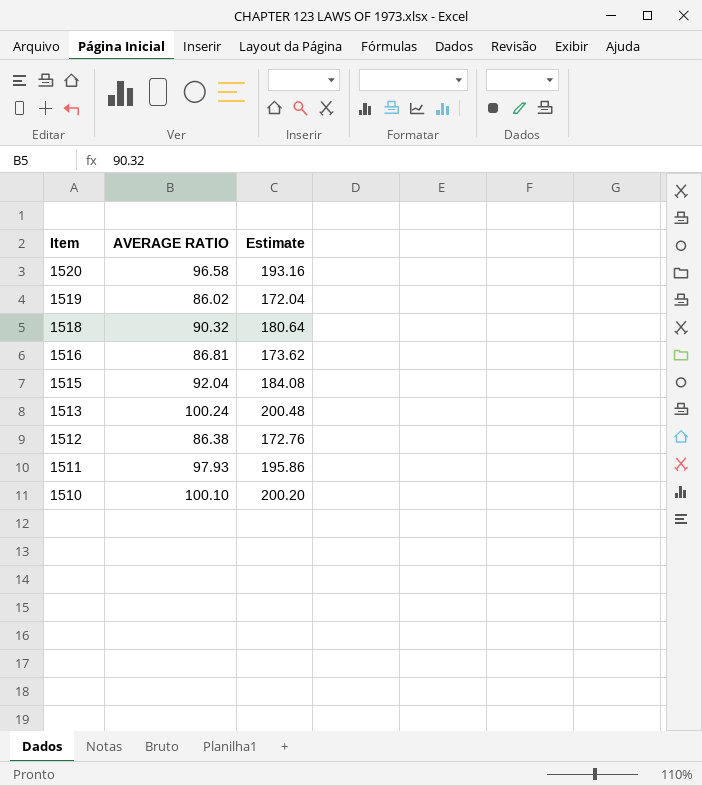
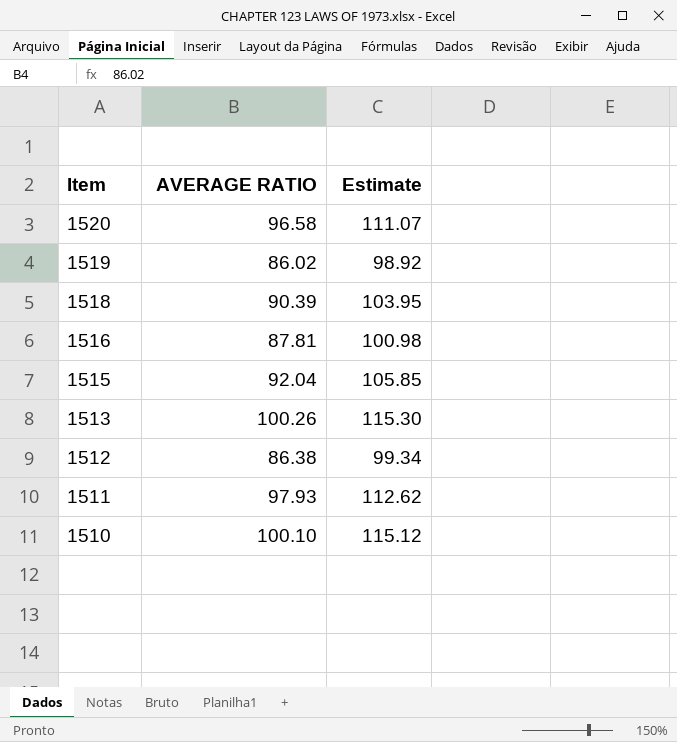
column Estimate | formula: [AVERAGE RATIO] * 2 -> [AVERAGE RATIO] * 1.15
1518 | AVERAGE RATIO: 90.32 -> 90.39
1516 | AVERAGE RATIO: 86.81 -> 87.81
1513 | AVERAGE RATIO: 100.24 -> 100.26

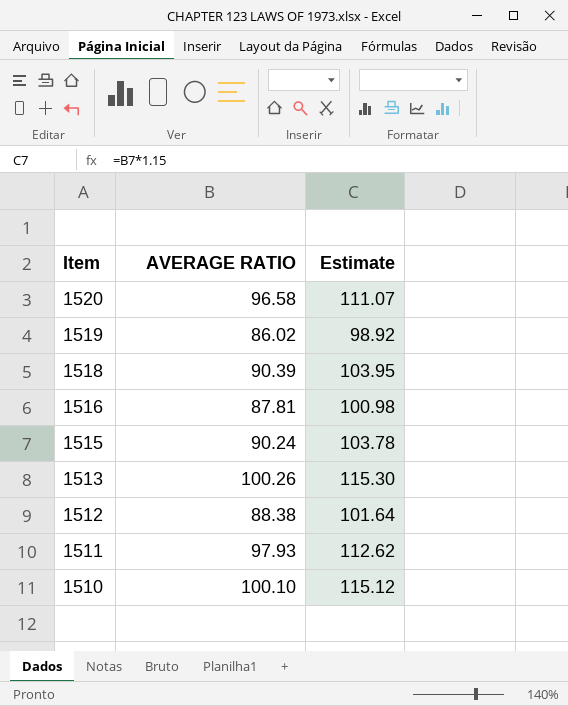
1515 | AVERAGE RATIO: 92.04 -> 90.24
1515 | Estimate: 105.85 -> 103.78
1512 | AVERAGE RATIO: 86.38 -> 88.38
1512 | Estimate: 99.34 -> 101.64

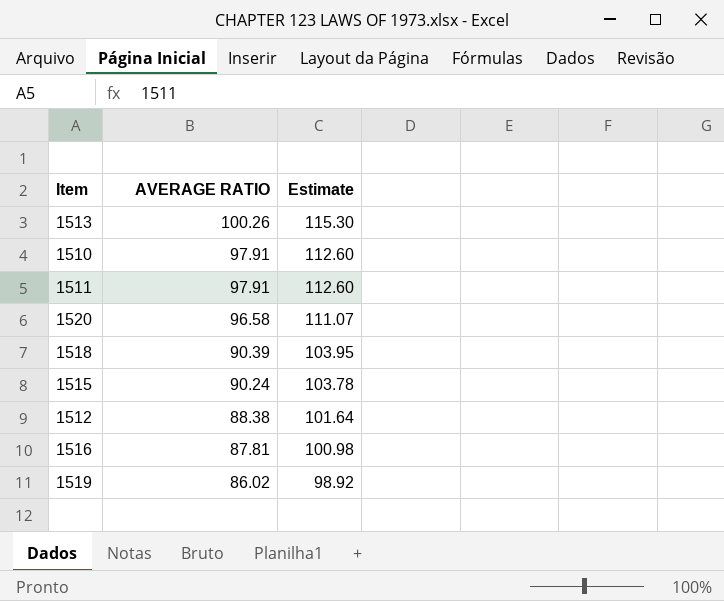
row order: Item descending -> AVERAGE RATIO descending
1510 | AVERAGE RATIO: 100.10 -> 97.91
1510 | Estimate: 115.12 -> 112.60
1511 | AVERAGE RATIO: 97.93 -> 97.91
1511 | Estimate: 112.62 -> 112.60

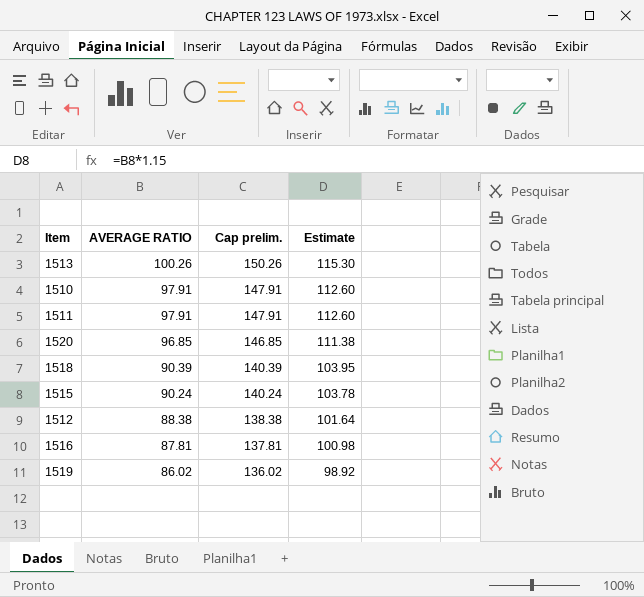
column Cap prelim. | formula: none -> [AVERAGE RATIO] + 50
1520 | AVERAGE RATIO: 96.58 -> 96.85
1520 | Estimate: 111.07 -> 111.38

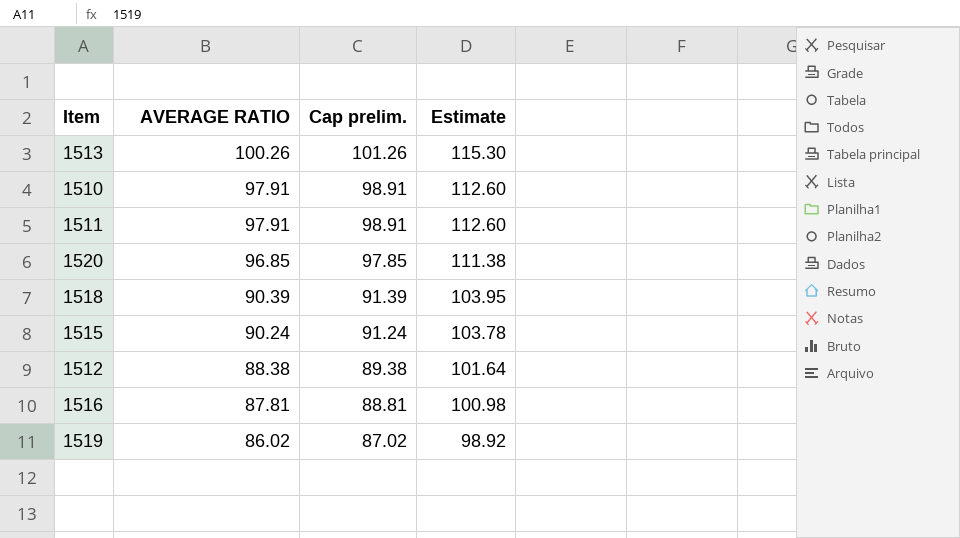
column Cap prelim. | formula: [AVERAGE RATIO] + 50 -> [AVERAGE RATIO] + 1

